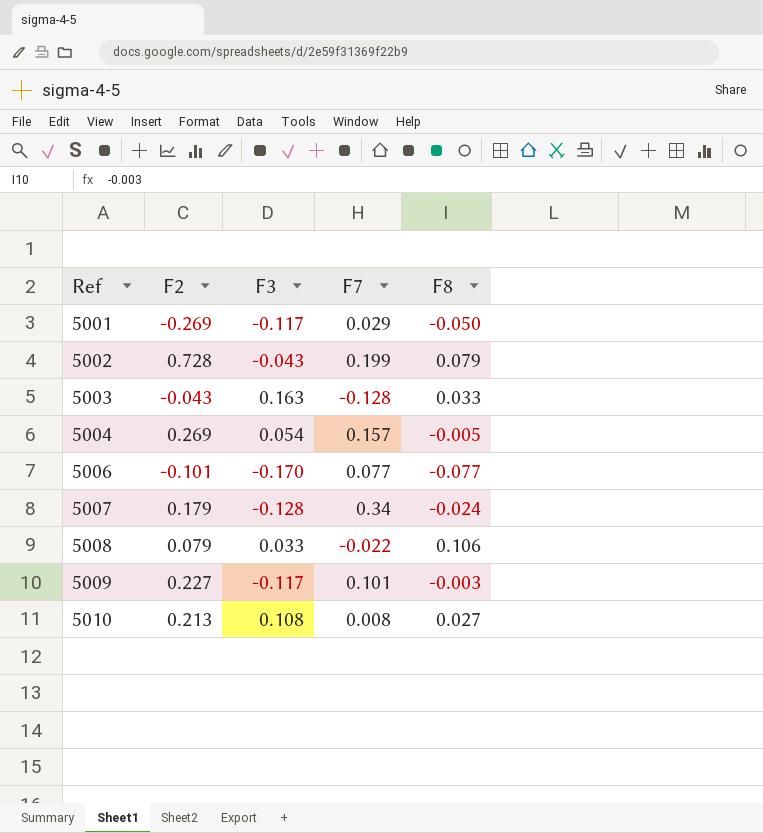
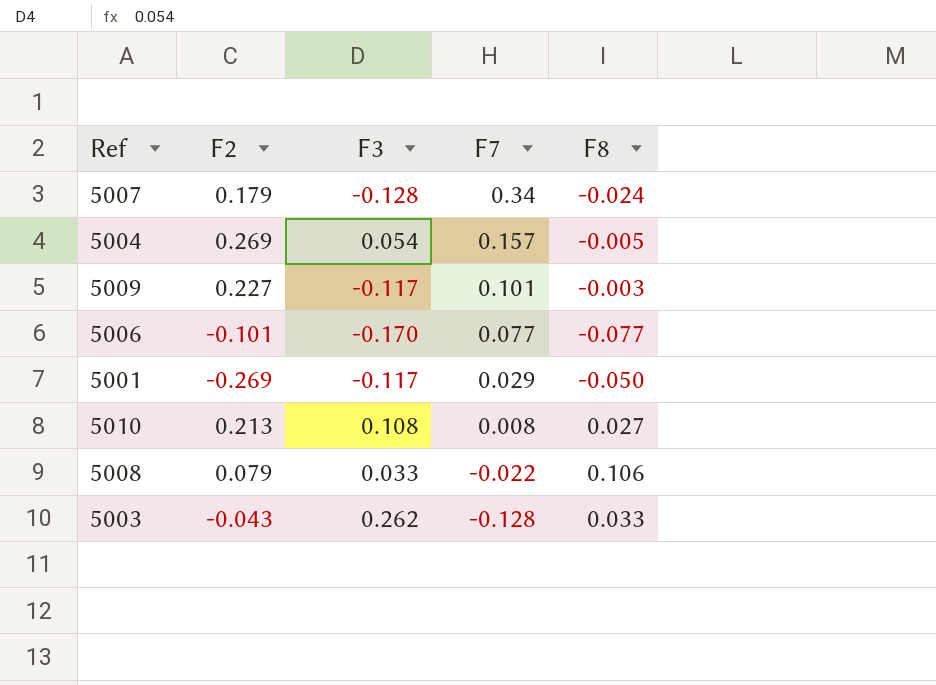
row order: Ref ascending -> F7 descending
row 5002: 0.728 | -0.043 | 0.199 | 0.079 -> none
5003 | F3: 0.163 -> 0.262

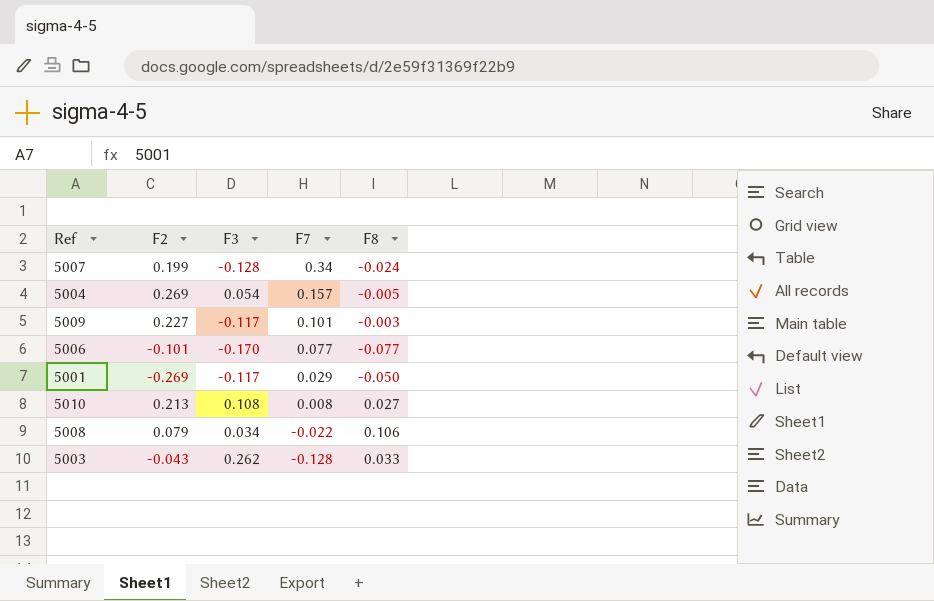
5007 | F2: 0.179 -> 0.199
5008 | F3: 0.033 -> 0.034

